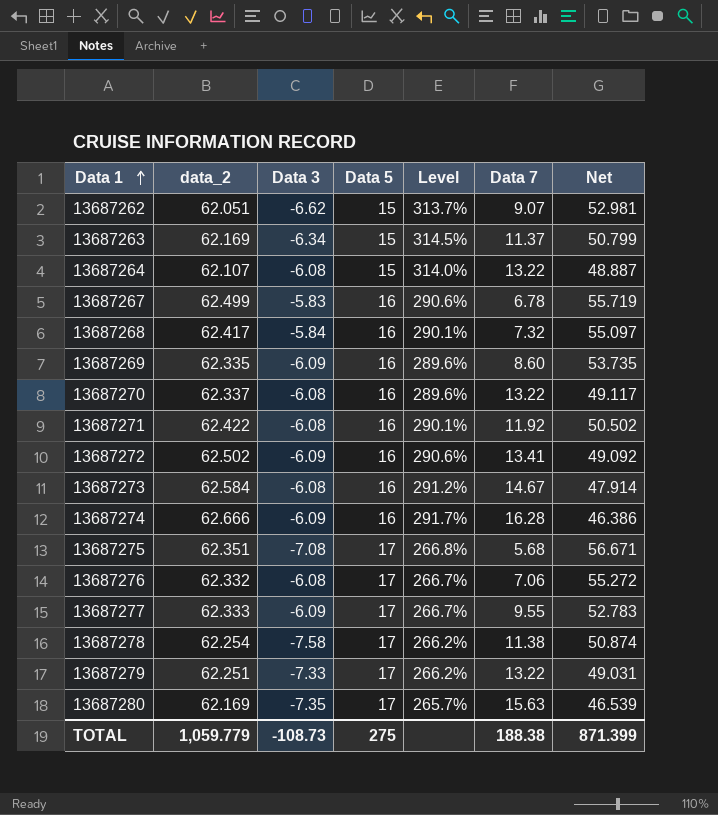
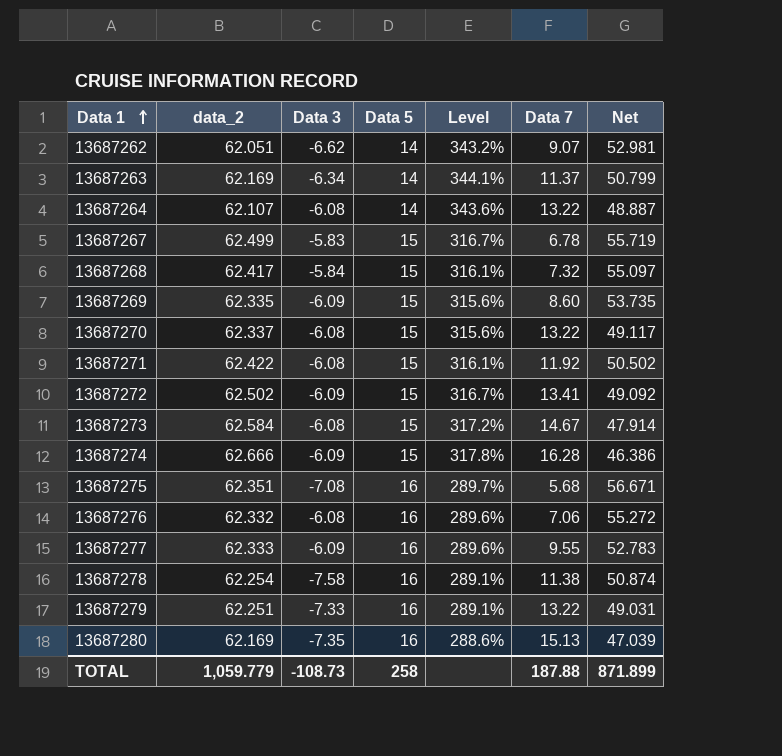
13687262 | Data 5: 15 -> 14
13687262 | Level: 313.7% -> 343.2%
13687263 | Data 5: 15 -> 14
13687263 | Level: 314.5% -> 344.1%
13687264 | Data 5: 15 -> 14
13687264 | Level: 314.0% -> 343.6%
13687267 | Data 5: 16 -> 15
13687267 | Level: 290.6% -> 316.7%
13687268 | Data 5: 16 -> 15
13687268 | Level: 290.1% -> 316.1%
13687269 | Data 5: 16 -> 15
13687269 | Level: 289.6% -> 315.6%
13687270 | Data 5: 16 -> 15
13687270 | Level: 289.6% -> 315.6%
13687271 | Data 5: 16 -> 15
13687271 | Level: 290.1% -> 316.1%
13687272 | Data 5: 16 -> 15
13687272 | Level: 290.6% -> 316.7%
13687273 | Data 5: 16 -> 15
13687273 | Level: 291.2% -> 317.2%
13687274 | Data 5: 16 -> 15
13687274 | Level: 291.7% -> 317.8%
13687275 | Data 5: 17 -> 16
13687275 | Level: 266.8% -> 289.7%
13687276 | Data 5: 17 -> 16
13687276 | Level: 266.7% -> 289.6%
13687277 | Data 5: 17 -> 16
13687277 | Level: 266.7% -> 289.6%
13687278 | Data 5: 17 -> 16
13687278 | Level: 266.2% -> 289.1%
13687279 | Data 5: 17 -> 16
13687279 | Level: 266.2% -> 289.1%
13687280 | Data 5: 17 -> 16
13687280 | Level: 265.7% -> 288.6%
13687280 | Data 7: 15.63 -> 15.13
13687280 | Net: 46.539 -> 47.039
TOTAL | Data 5: 275 -> 258
TOTAL | Data 7: 188.38 -> 187.88
TOTAL | Net: 871.399 -> 871.899

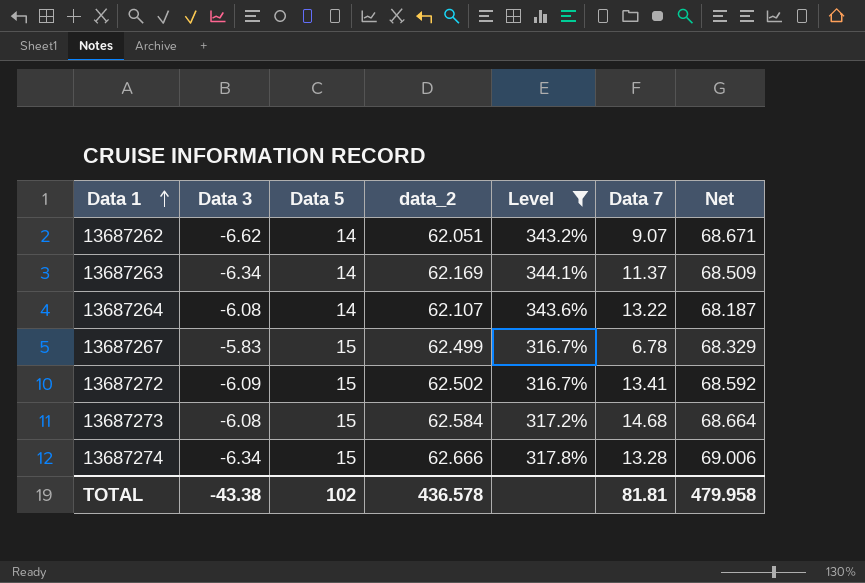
filter: none -> Level >= 316.7%
column data_2 | position: 2 -> 4
column Net | formula: [data_2] - [Data 7] -> [data_2] - [Data 3]
13687273 | Data 7: 14.67 -> 14.68
13687274 | Data 3: -6.09 -> -6.34
13687274 | Data 7: 16.28 -> 13.28
TOTAL | Data 3: -108.73 -> -43.38
TOTAL | Data 5: 258 -> 102
TOTAL | data_2: 1,059.779 -> 436.578
TOTAL | Data 7: 187.88 -> 81.81
TOTAL | Net: 871.899 -> 479.958

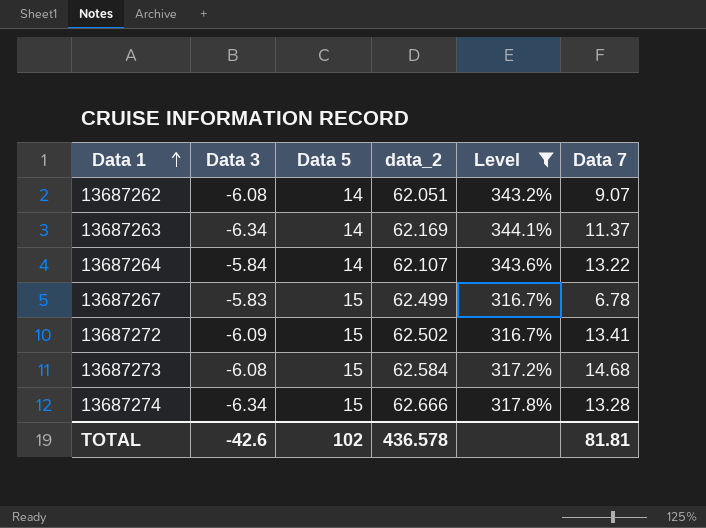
column Net | formula: [data_2] - [Data 3] -> none
13687262 | Data 3: -6.62 -> -6.08
13687264 | Data 3: -6.08 -> -5.84
TOTAL | Data 3: -43.38 -> -42.6

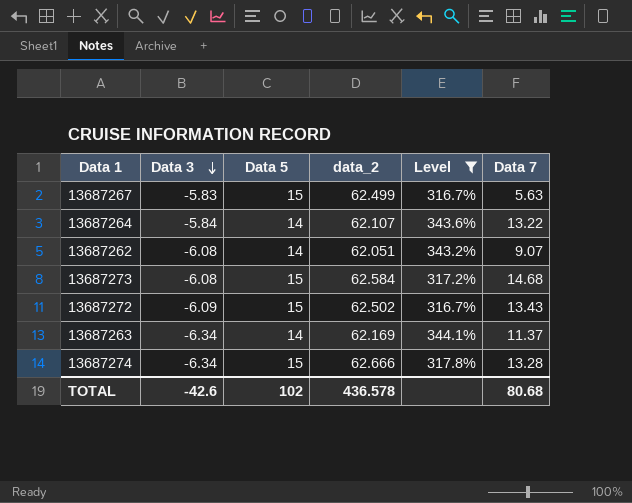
row order: Data 1 ascending -> Data 3 descending
13687267 | Data 7: 6.78 -> 5.63
13687272 | Data 7: 13.41 -> 13.43
TOTAL | Data 7: 81.81 -> 80.68

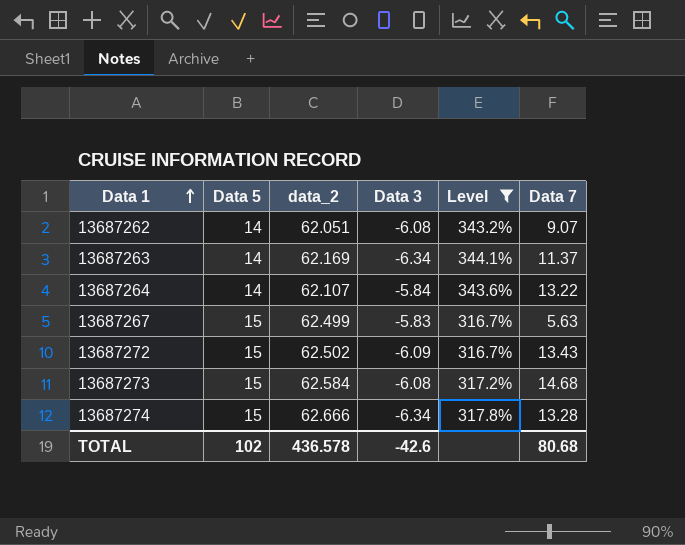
row order: Data 3 descending -> Data 1 ascending
column Data 3 | position: 2 -> 4

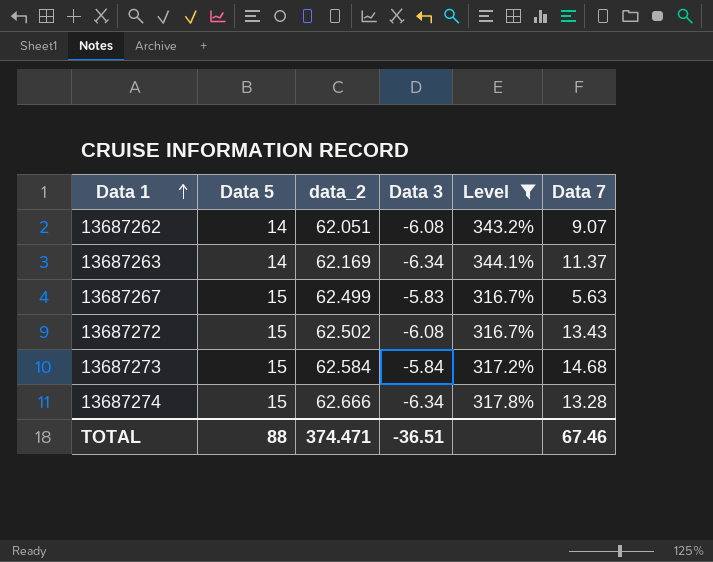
row 13687264: 14 | 62.107 | -5.84 | 343.6% | 13.22 -> none
13687272 | Data 3: -6.09 -> -6.08
13687273 | Data 3: -6.08 -> -5.84
TOTAL | Data 5: 102 -> 88
TOTAL | data_2: 436.578 -> 374.471
TOTAL | Data 3: -42.6 -> -36.51
TOTAL | Data 7: 80.68 -> 67.46

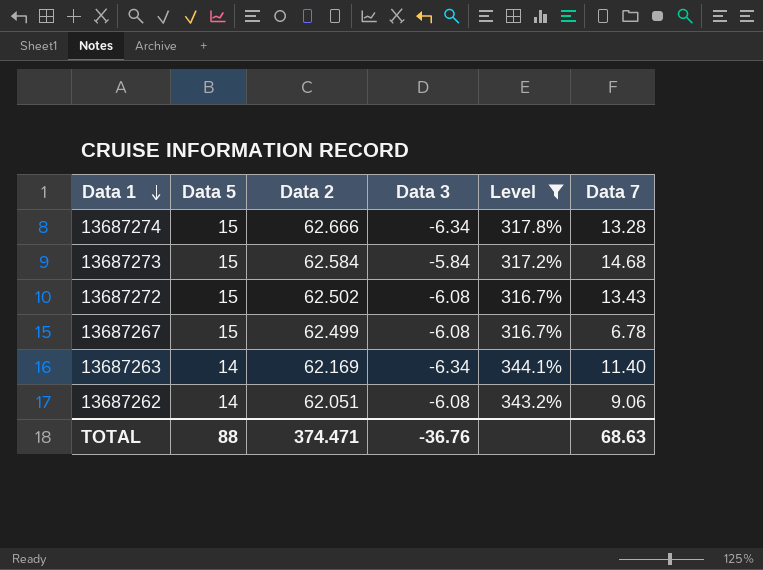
row order: Data 1 ascending -> Data 1 descending
column name: data_2 -> Data 2
13687267 | Data 3: -5.83 -> -6.08
13687267 | Data 7: 5.63 -> 6.78
13687263 | Data 7: 11.37 -> 11.40
13687262 | Data 7: 9.07 -> 9.06
TOTAL | Data 3: -36.51 -> -36.76
TOTAL | Data 7: 67.46 -> 68.63

